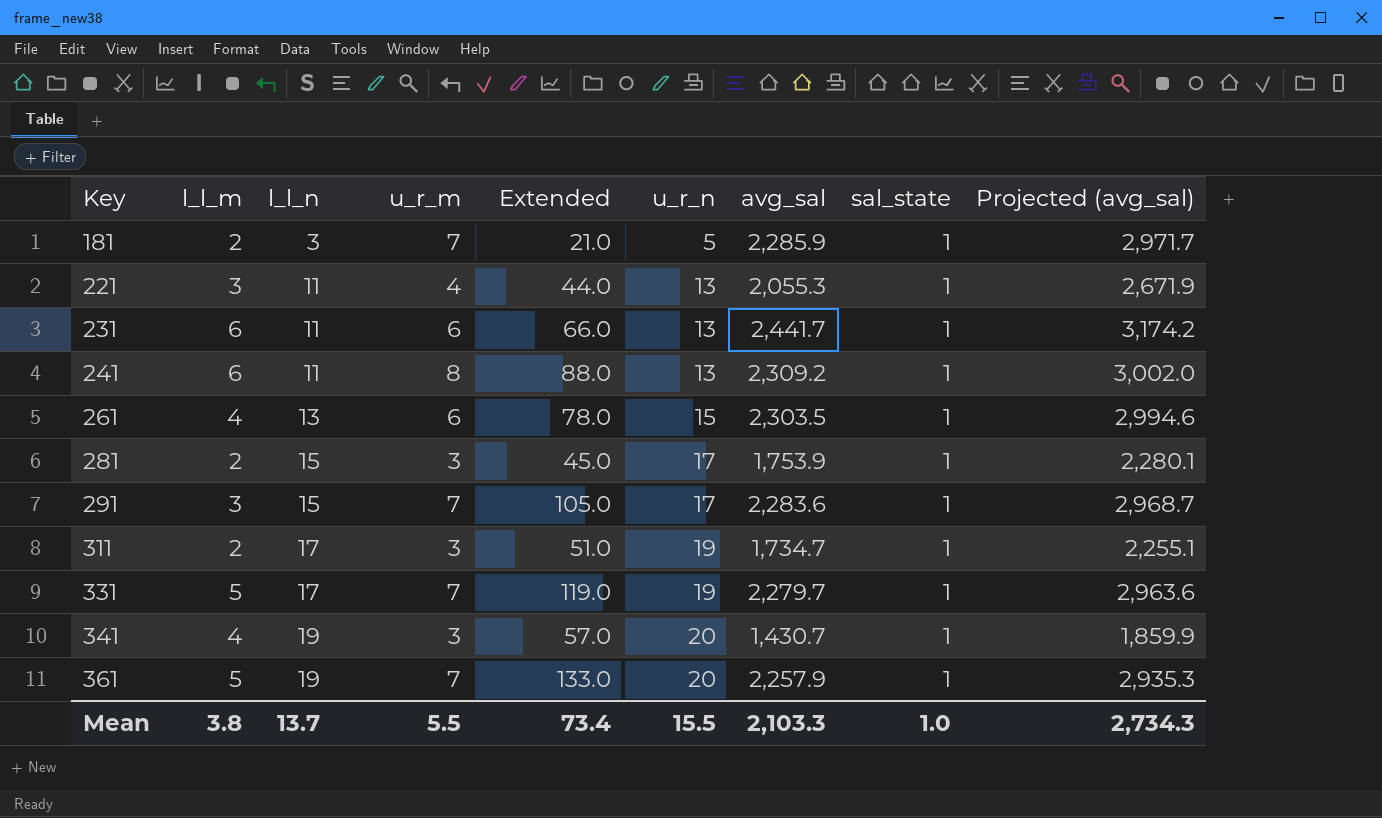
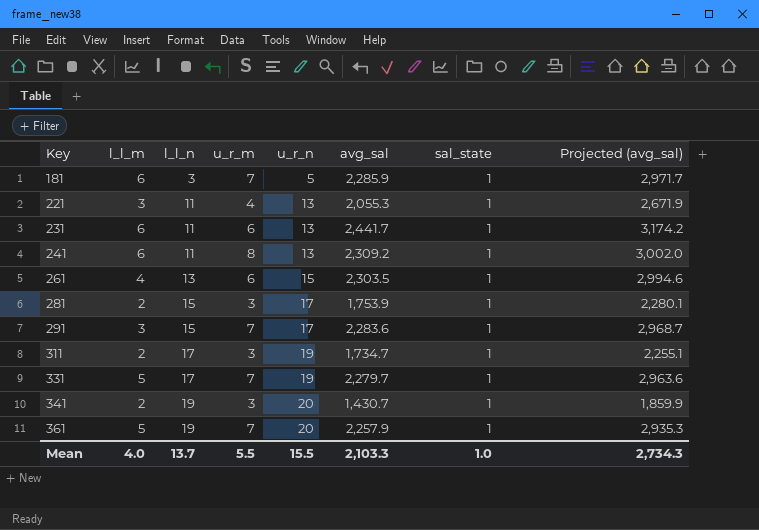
column Extended | formula: [l_l_n] * [u_r_m] -> none
181 | l_l_m: 2 -> 6
341 | l_l_m: 4 -> 2
Mean | l_l_m: 3.8 -> 4.0

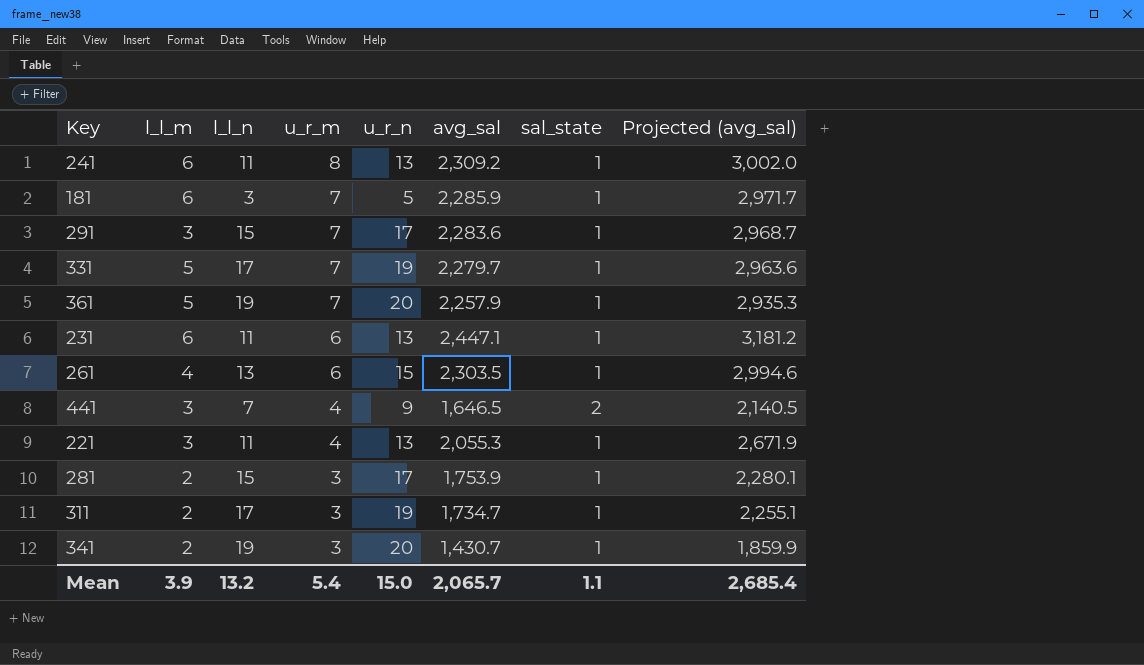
row order: Key ascending -> u_r_m descending
231 | avg_sal: 2,441.7 -> 2,447.1
231 | Projected (avg_sal): 3,174.2 -> 3,181.2
row 441: none -> 3 | 7 | 4 | 9 | 1,646.5 | 2 | 2,140.5
Mean | l_l_m: 4.0 -> 3.9
Mean | l_l_n: 13.7 -> 13.2
Mean | u_r_m: 5.5 -> 5.4
Mean | u_r_n: 15.5 -> 15.0
Mean | avg_sal: 2,103.3 -> 2,065.7
Mean | sal_state: 1.0 -> 1.1
Mean | Projected (avg_sal): 2,734.3 -> 2,685.4

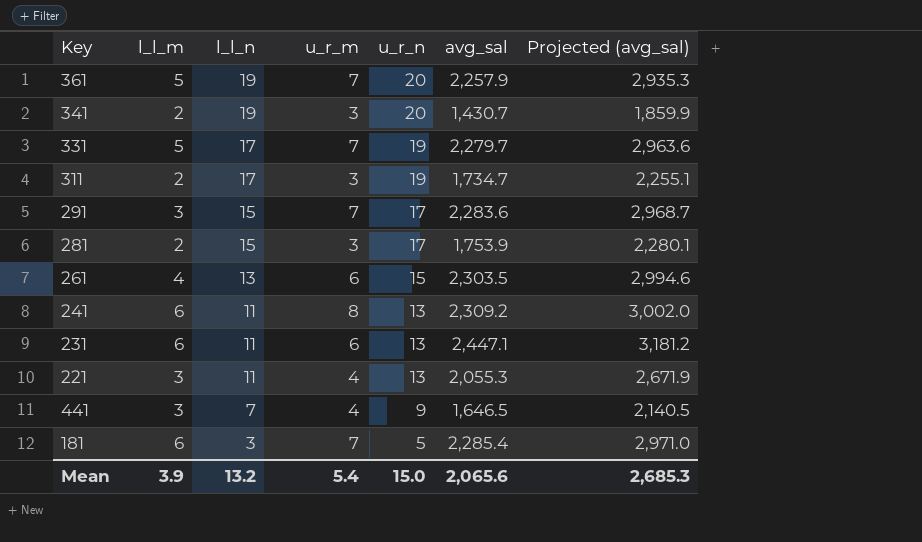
row order: u_r_m descending -> l_l_n descending
column sal_state | position: 7 -> none
181 | avg_sal: 2,285.9 -> 2,285.4
181 | Projected (avg_sal): 2,971.7 -> 2,971.0
Mean | avg_sal: 2,065.7 -> 2,065.6
Mean | Projected (avg_sal): 2,685.4 -> 2,685.3

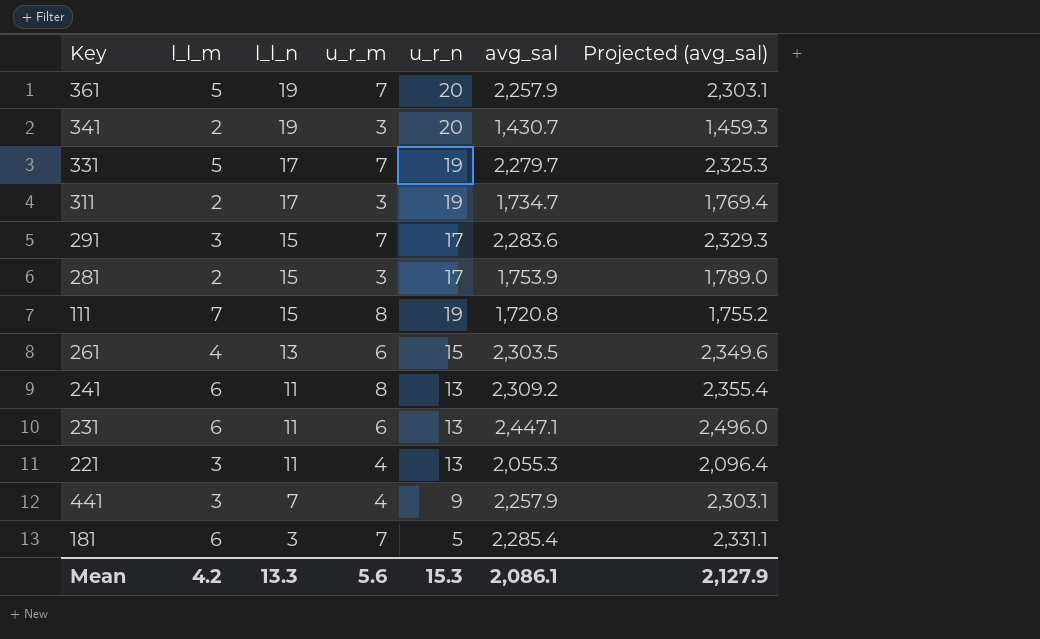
column Projected (avg_sal) | formula: [avg_sal] * 1.3 -> [avg_sal] * 1.02
row 111: none -> 7 | 15 | 8 | 19 | 1,720.8 | 1,755.2
441 | avg_sal: 1,646.5 -> 2,257.9
Mean | l_l_m: 3.9 -> 4.2
Mean | l_l_n: 13.2 -> 13.3
Mean | u_r_m: 5.4 -> 5.6
Mean | u_r_n: 15.0 -> 15.3
Mean | avg_sal: 2,065.6 -> 2,086.1
Mean | Projected (avg_sal): 2,685.3 -> 2,127.9

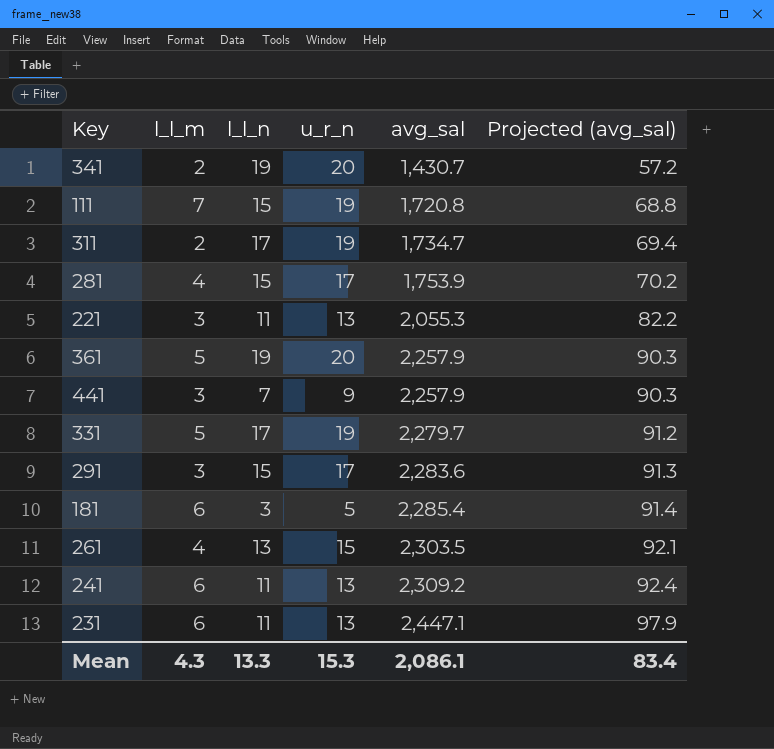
row order: l_l_n descending -> avg_sal ascending
column u_r_m | position: 4 -> none
column Projected (avg_sal) | formula: [avg_sal] * 1.02 -> [avg_sal] * 0.04
281 | l_l_m: 2 -> 4
Mean | l_l_m: 4.2 -> 4.3
Mean | Projected (avg_sal): 2,127.9 -> 83.4

